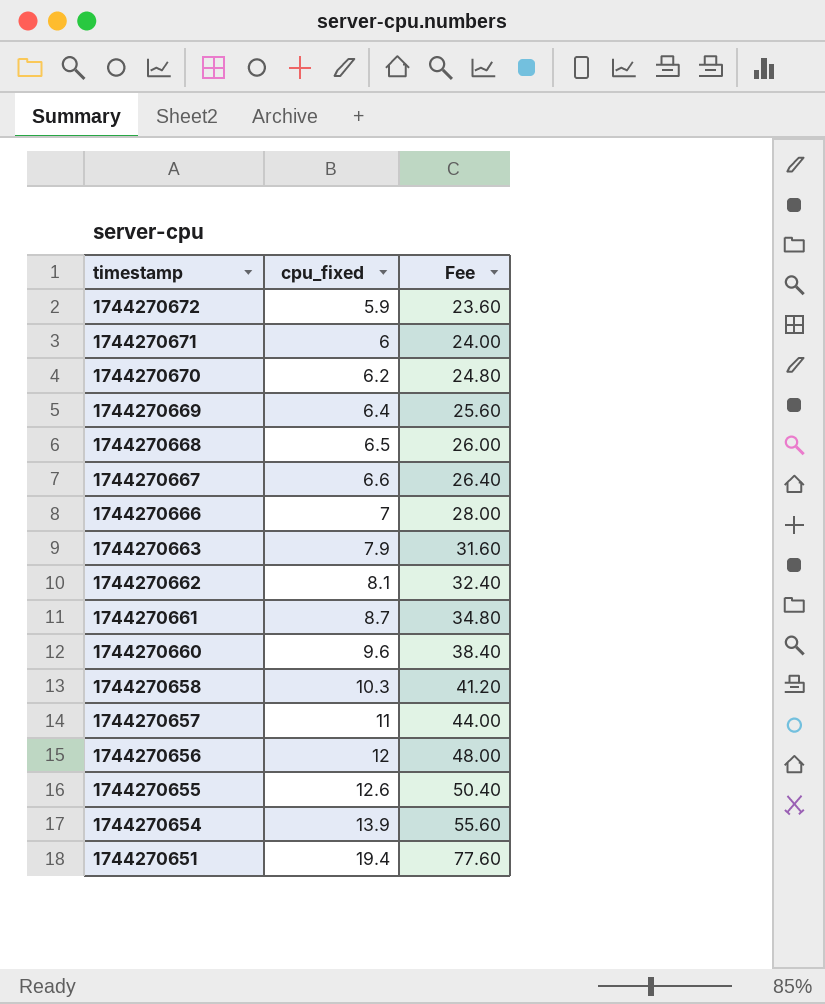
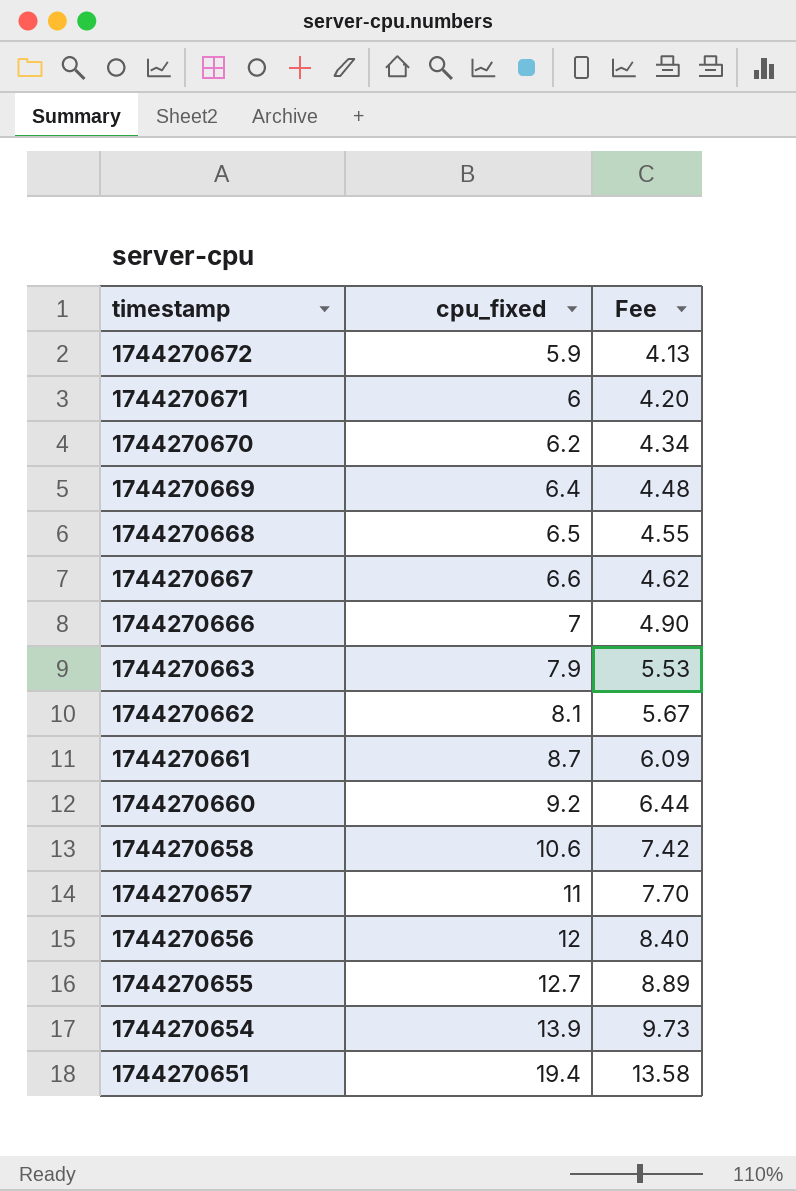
column Fee | formula: [cpu_fixed] * 4 -> [cpu_fixed] * 0.7
1744270660 | cpu_fixed: 9.6 -> 9.2
1744270658 | cpu_fixed: 10.3 -> 10.6
1744270655 | cpu_fixed: 12.6 -> 12.7

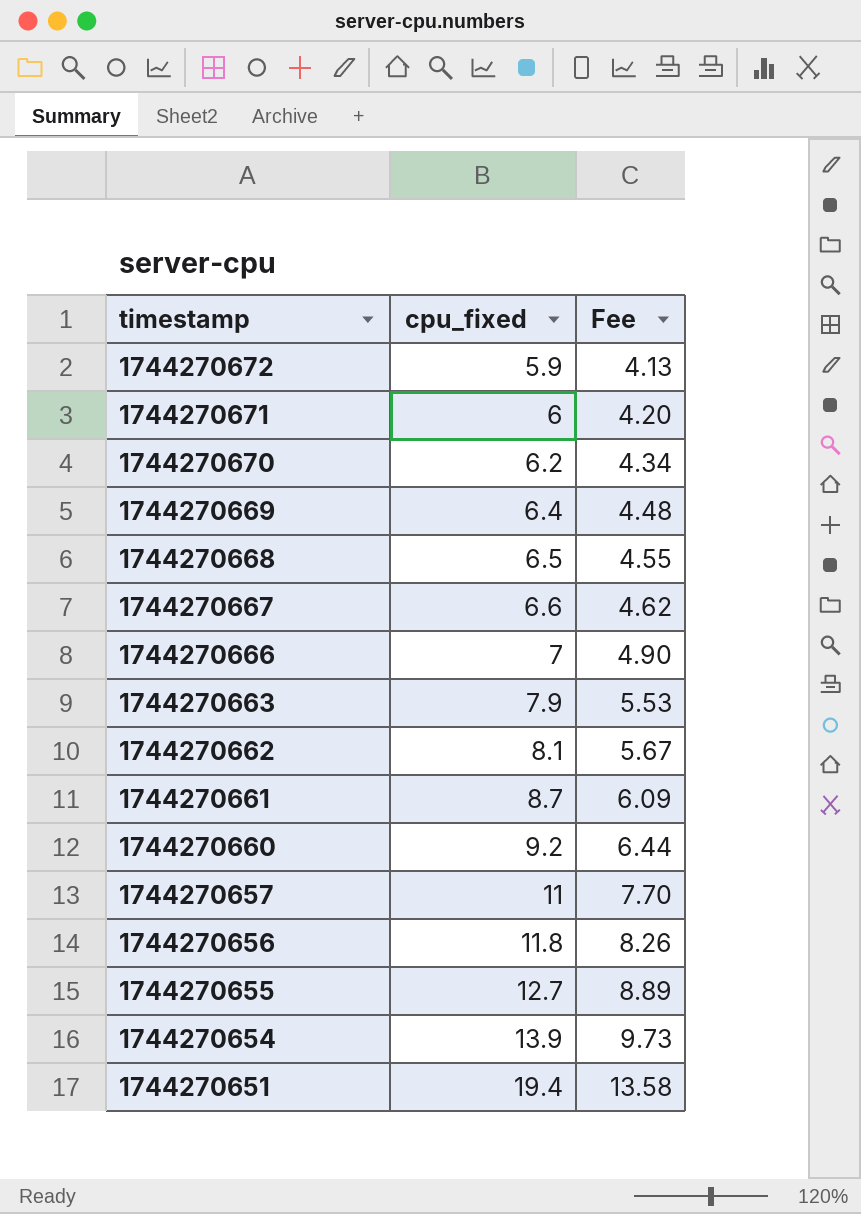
row 1744270658: 10.6 | 7.42 -> none
1744270656 | cpu_fixed: 12 -> 11.8
1744270656 | Fee: 8.40 -> 8.26

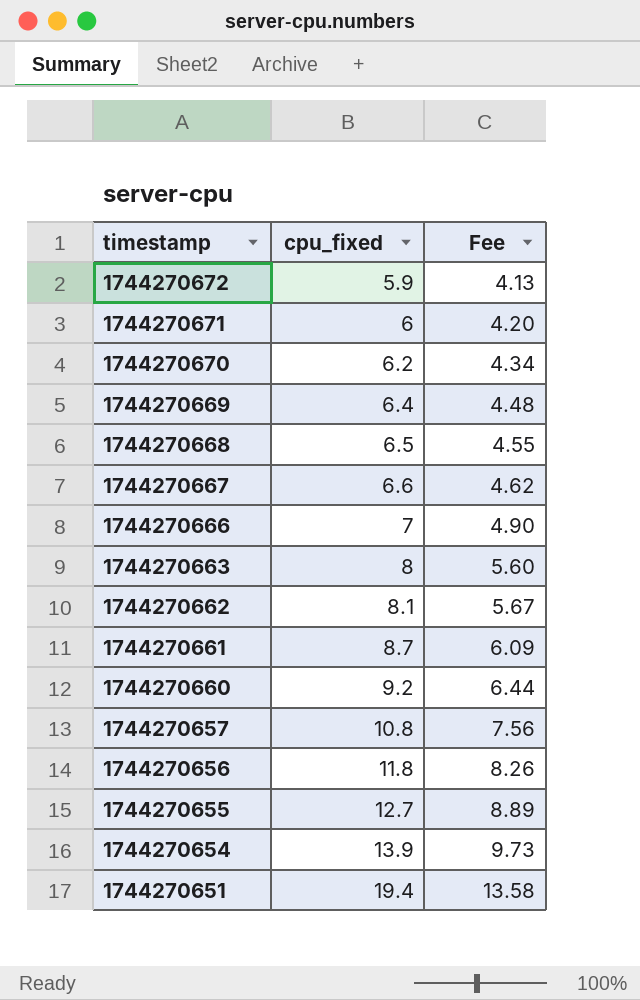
1744270663 | cpu_fixed: 7.9 -> 8
1744270663 | Fee: 5.53 -> 5.60
1744270657 | cpu_fixed: 11 -> 10.8
1744270657 | Fee: 7.70 -> 7.56

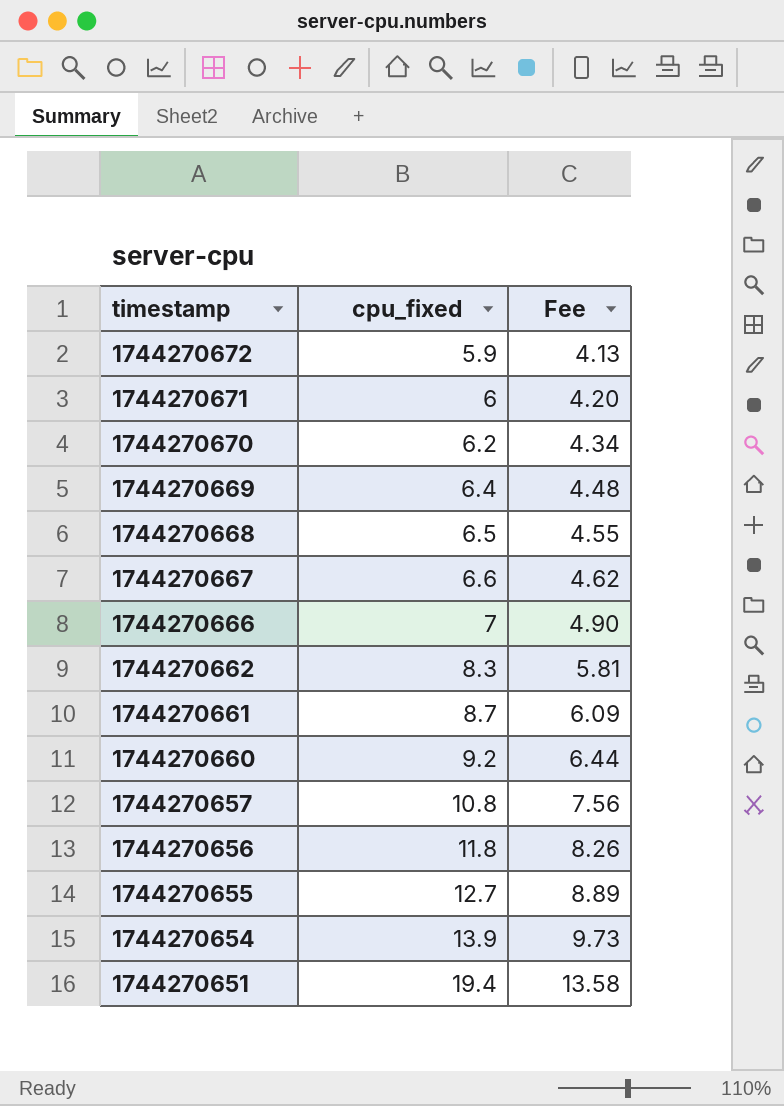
row 1744270663: 8 | 5.60 -> none
1744270662 | cpu_fixed: 8.1 -> 8.3
1744270662 | Fee: 5.67 -> 5.81

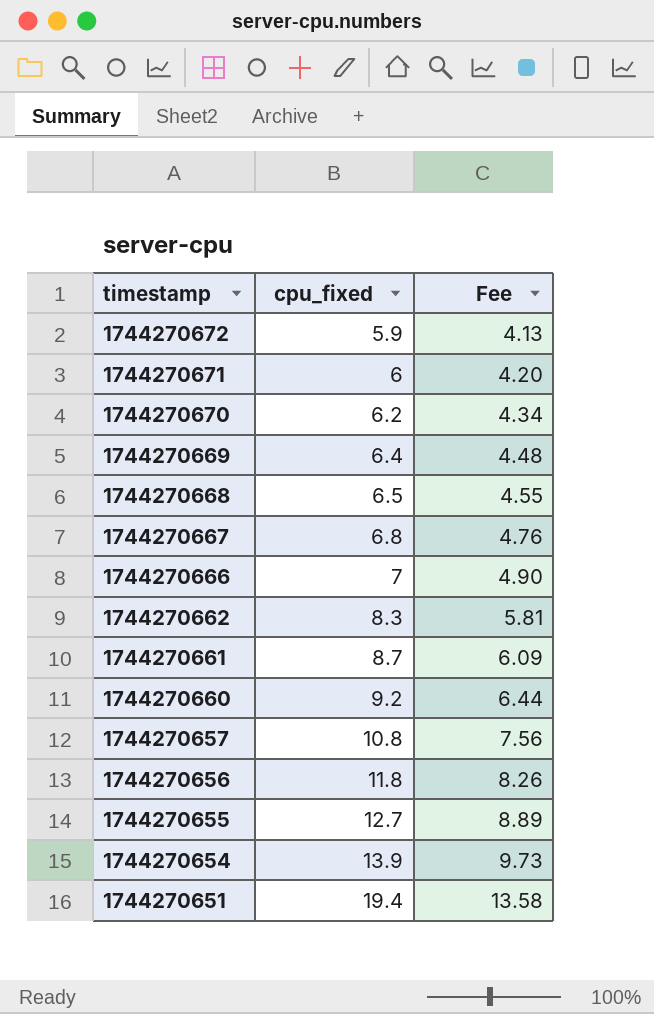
1744270667 | cpu_fixed: 6.6 -> 6.8
1744270667 | Fee: 4.62 -> 4.76

